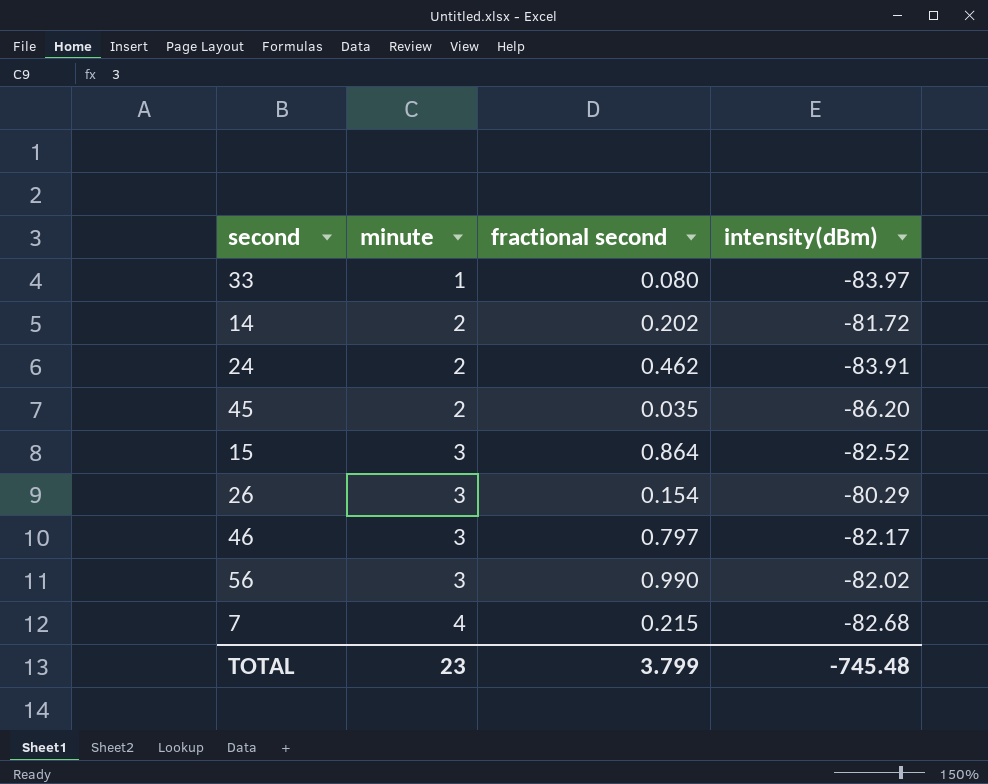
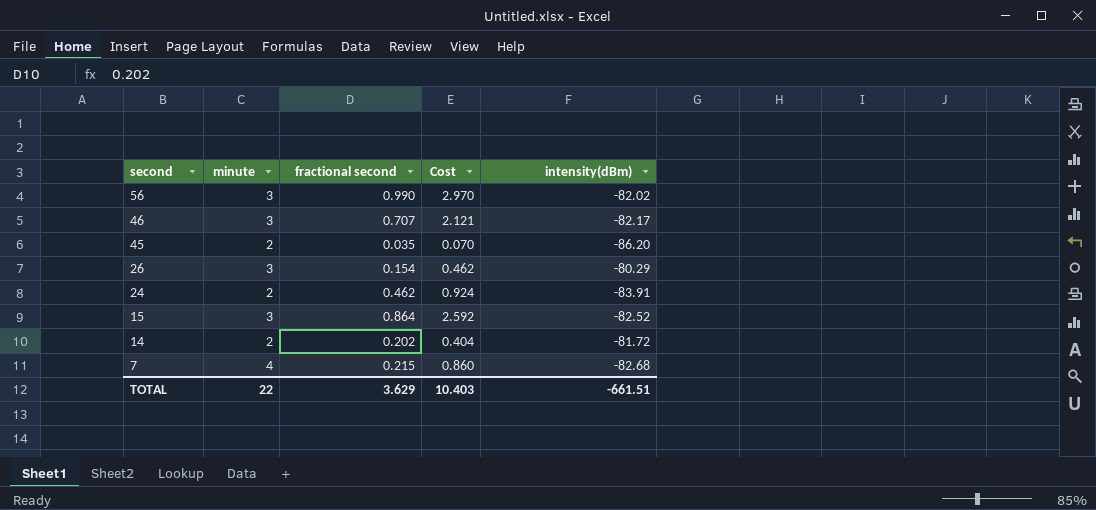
row order: minute ascending -> second descending
column Cost | formula: none -> [minute] * [fractional second]
row 33: 1 | 0.080 | -83.97 -> none
46 | fractional second: 0.797 -> 0.707
TOTAL | minute: 23 -> 22
TOTAL | fractional second: 3.799 -> 3.629
TOTAL | intensity(dBm): -745.48 -> -661.51

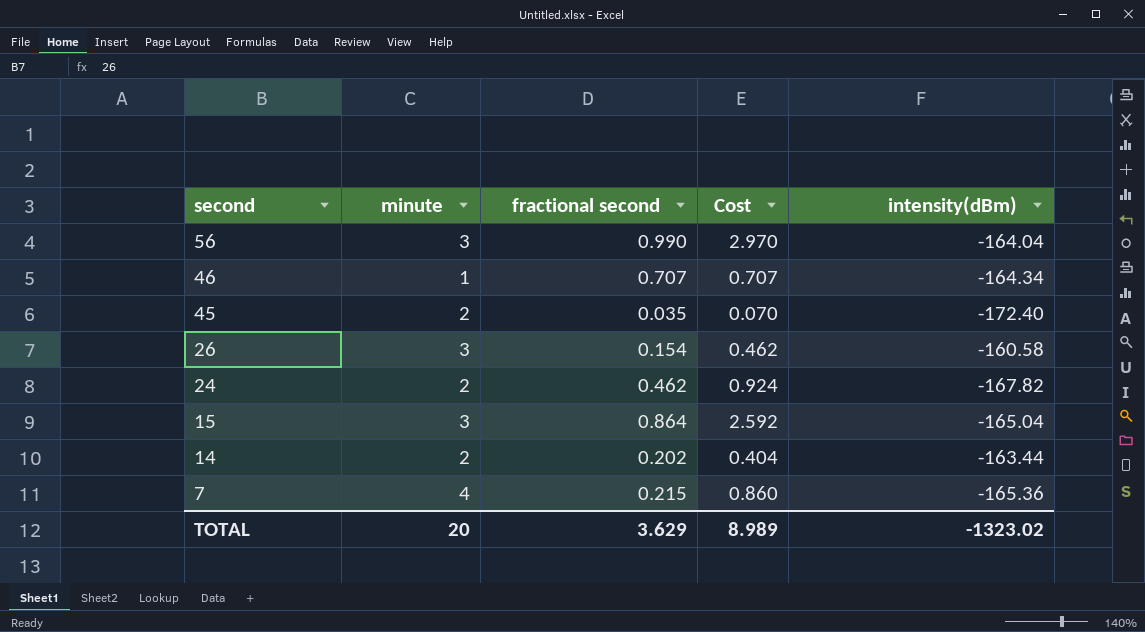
56 | intensity(dBm): -82.02 -> -164.04
46 | minute: 3 -> 1
46 | Cost: 2.121 -> 0.707
46 | intensity(dBm): -82.17 -> -164.34
45 | intensity(dBm): -86.20 -> -172.40
26 | intensity(dBm): -80.29 -> -160.58
24 | intensity(dBm): -83.91 -> -167.82
15 | intensity(dBm): -82.52 -> -165.04
14 | intensity(dBm): -81.72 -> -163.44
7 | intensity(dBm): -82.68 -> -165.36
TOTAL | minute: 22 -> 20
TOTAL | Cost: 10.403 -> 8.989
TOTAL | intensity(dBm): -661.51 -> -1323.02

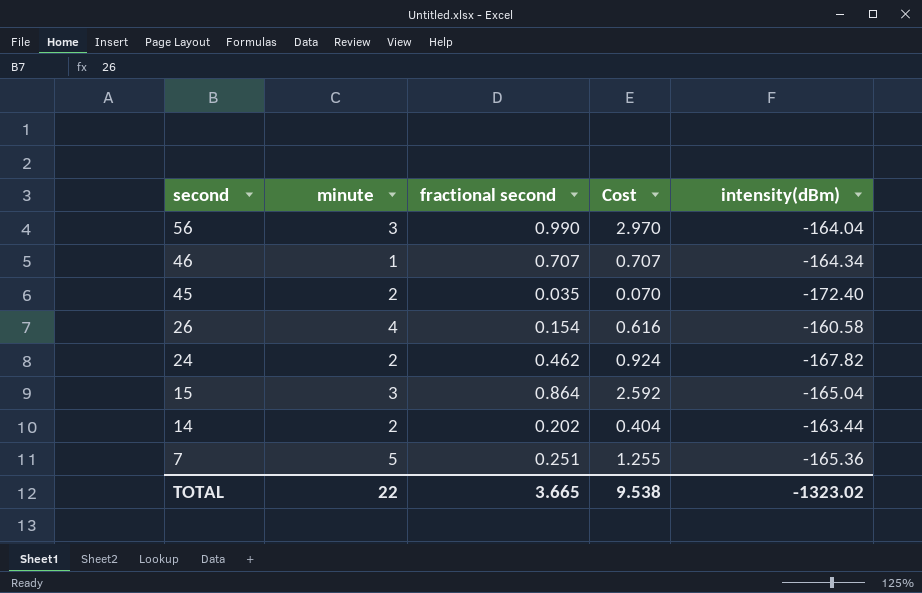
26 | minute: 3 -> 4
26 | Cost: 0.462 -> 0.616
7 | minute: 4 -> 5
7 | fractional second: 0.215 -> 0.251
7 | Cost: 0.860 -> 1.255
TOTAL | minute: 20 -> 22
TOTAL | fractional second: 3.629 -> 3.665
TOTAL | Cost: 8.989 -> 9.538

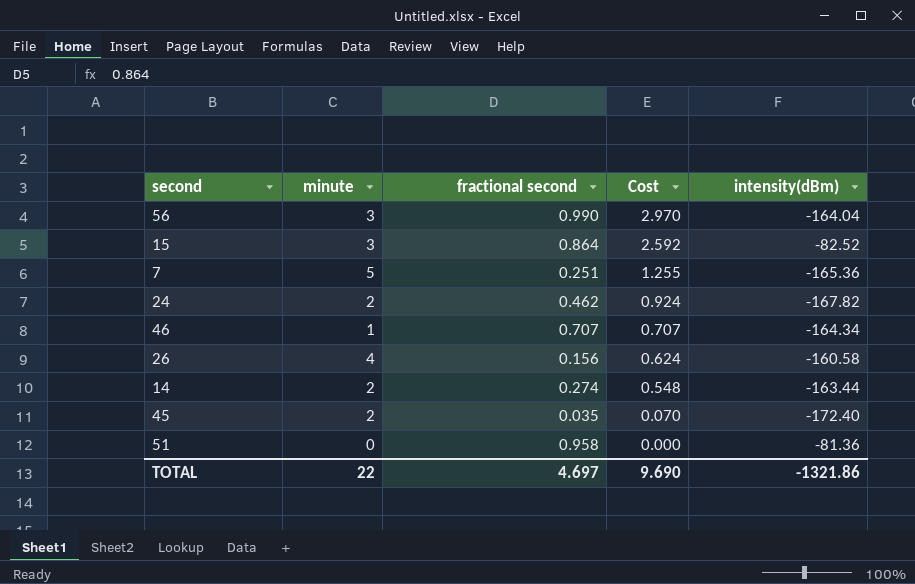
row order: second descending -> Cost descending
15 | intensity(dBm): -165.04 -> -82.52
26 | fractional second: 0.154 -> 0.156
26 | Cost: 0.616 -> 0.624
14 | fractional second: 0.202 -> 0.274
14 | Cost: 0.404 -> 0.548
row 51: none -> 0 | 0.958 | 0.000 | -81.36
TOTAL | fractional second: 3.665 -> 4.697
TOTAL | Cost: 9.538 -> 9.690
TOTAL | intensity(dBm): -1323.02 -> -1321.86

